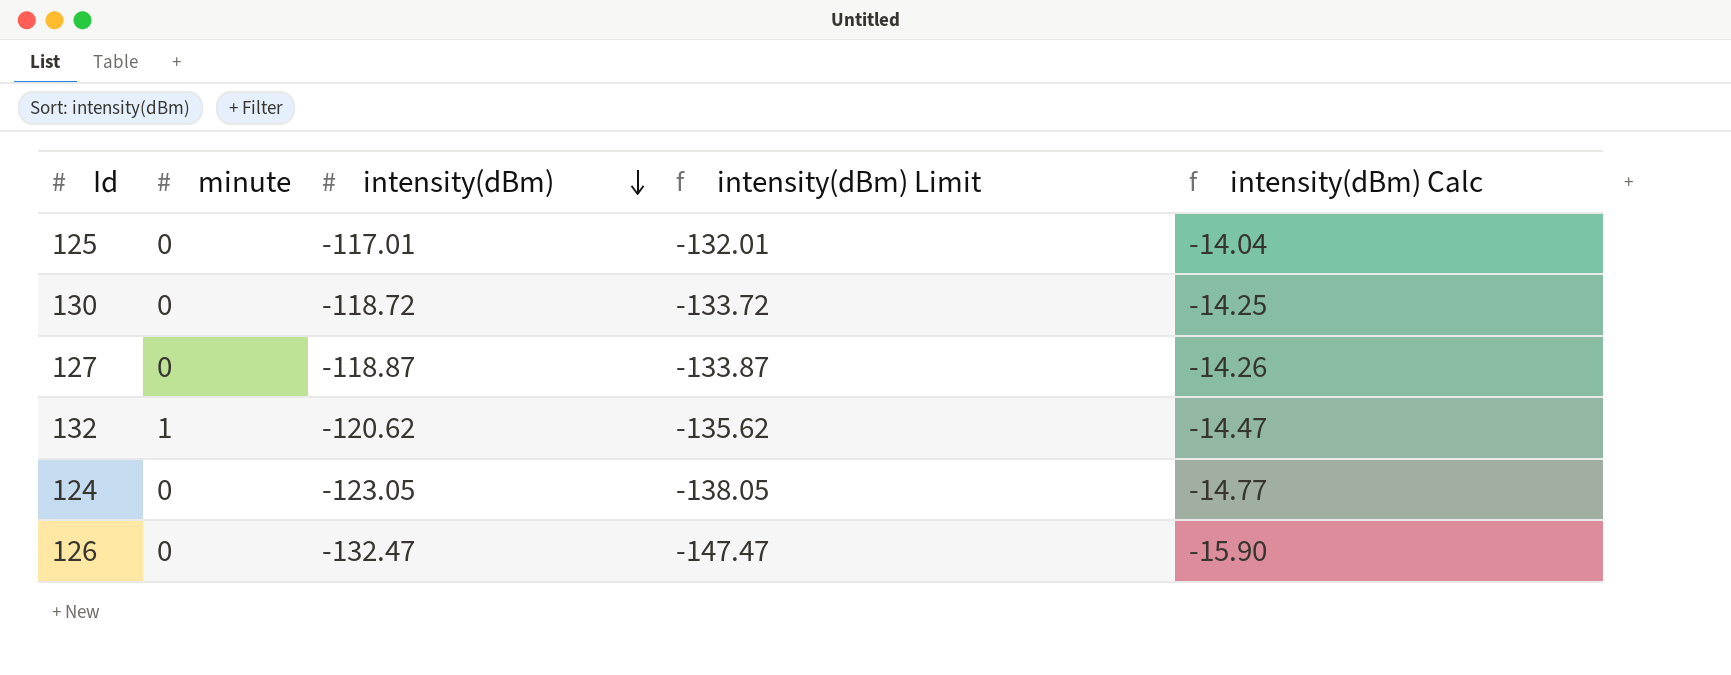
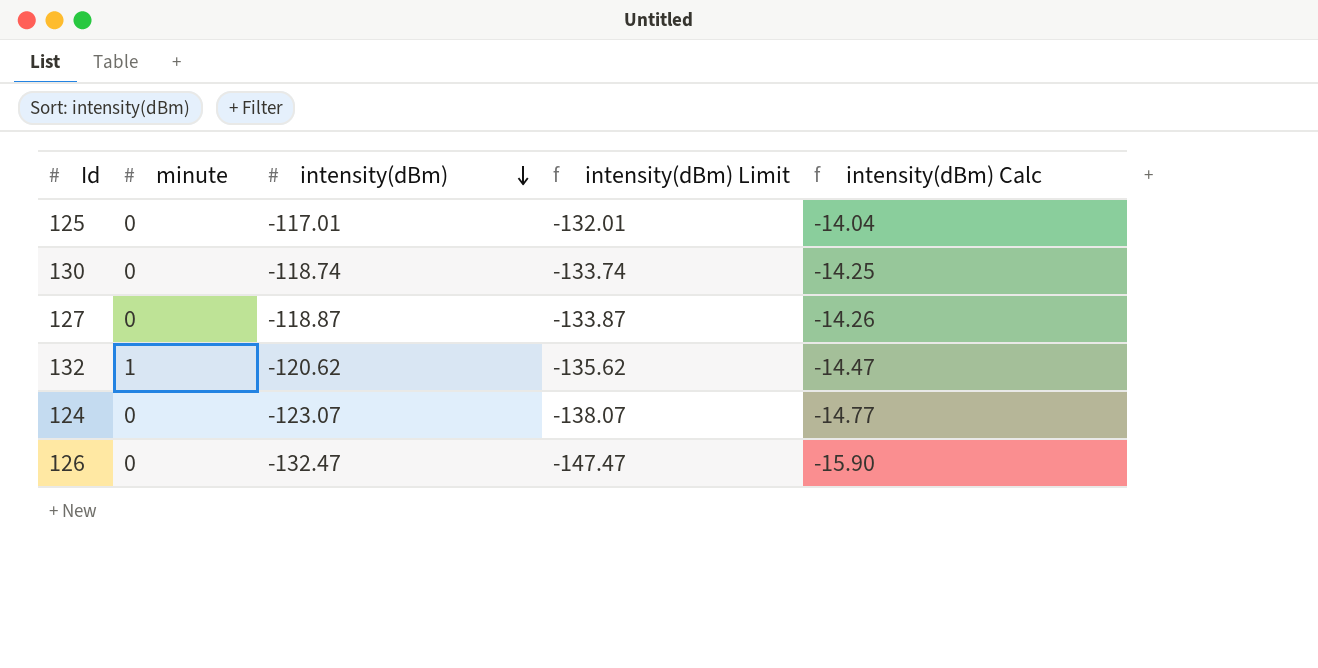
130 | intensity(dBm): -118.72 -> -118.74
130 | intensity(dBm) Limit: -133.72 -> -133.74
124 | intensity(dBm): -123.05 -> -123.07
124 | intensity(dBm) Limit: -138.05 -> -138.07

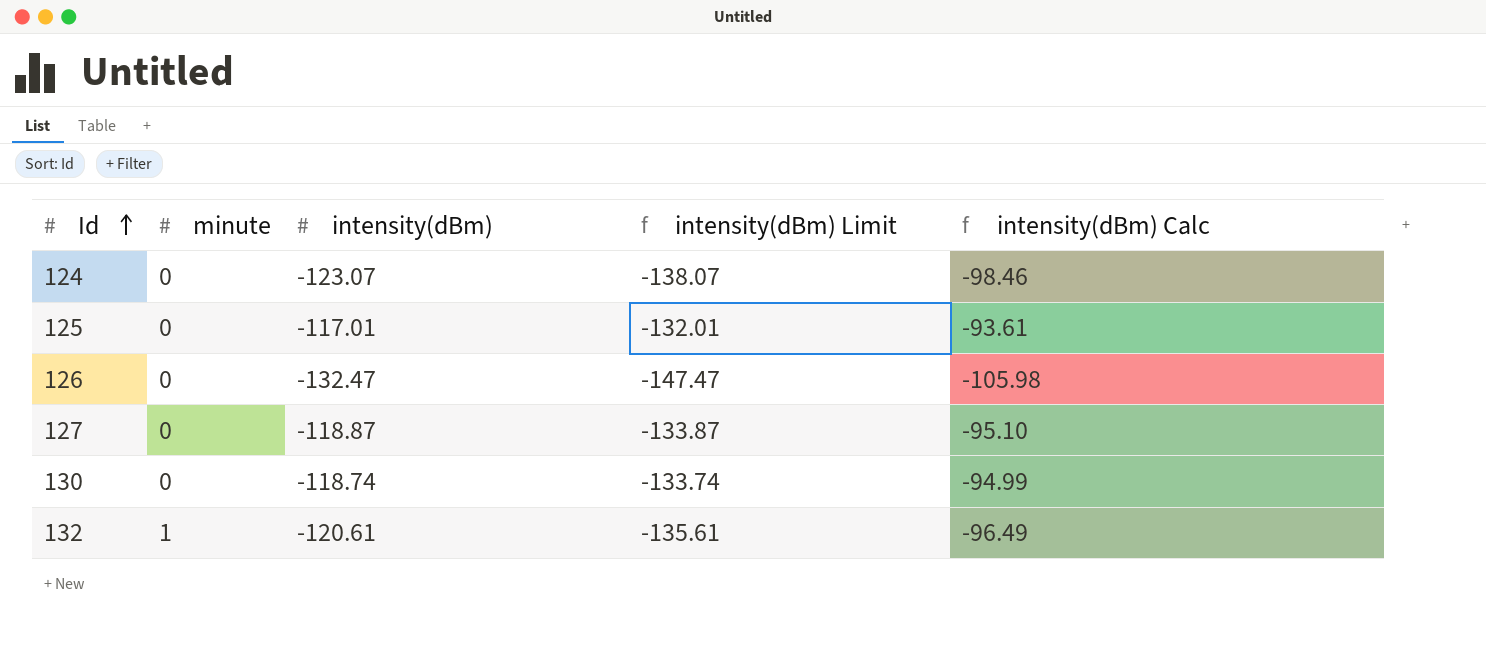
row order: intensity(dBm) descending -> Id ascending
column intensity(dBm) Calc | formula: [intensity(dBm)] * 0.12 -> [intensity(dBm)] * 0.8
132 | intensity(dBm): -120.62 -> -120.61
132 | intensity(dBm) Limit: -135.62 -> -135.61

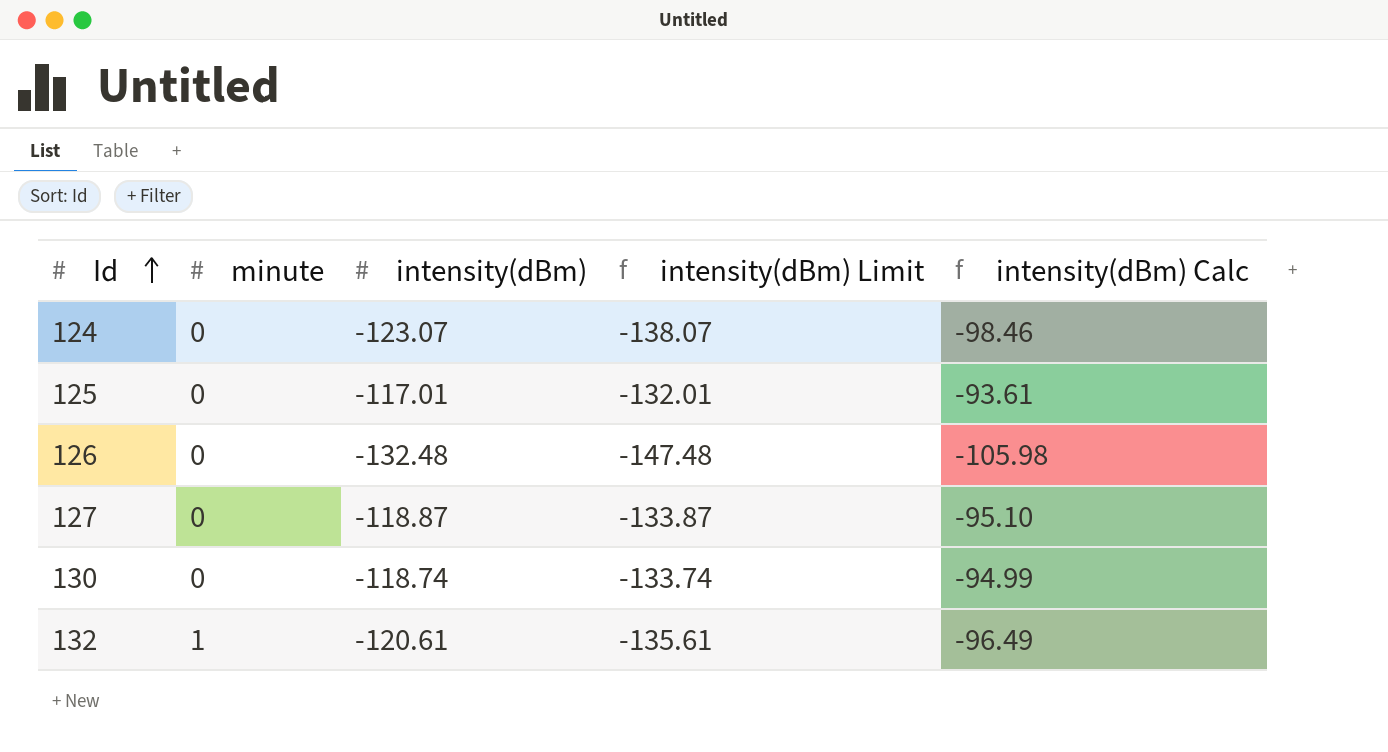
126 | intensity(dBm): -132.47 -> -132.48
126 | intensity(dBm) Limit: -147.47 -> -147.48

